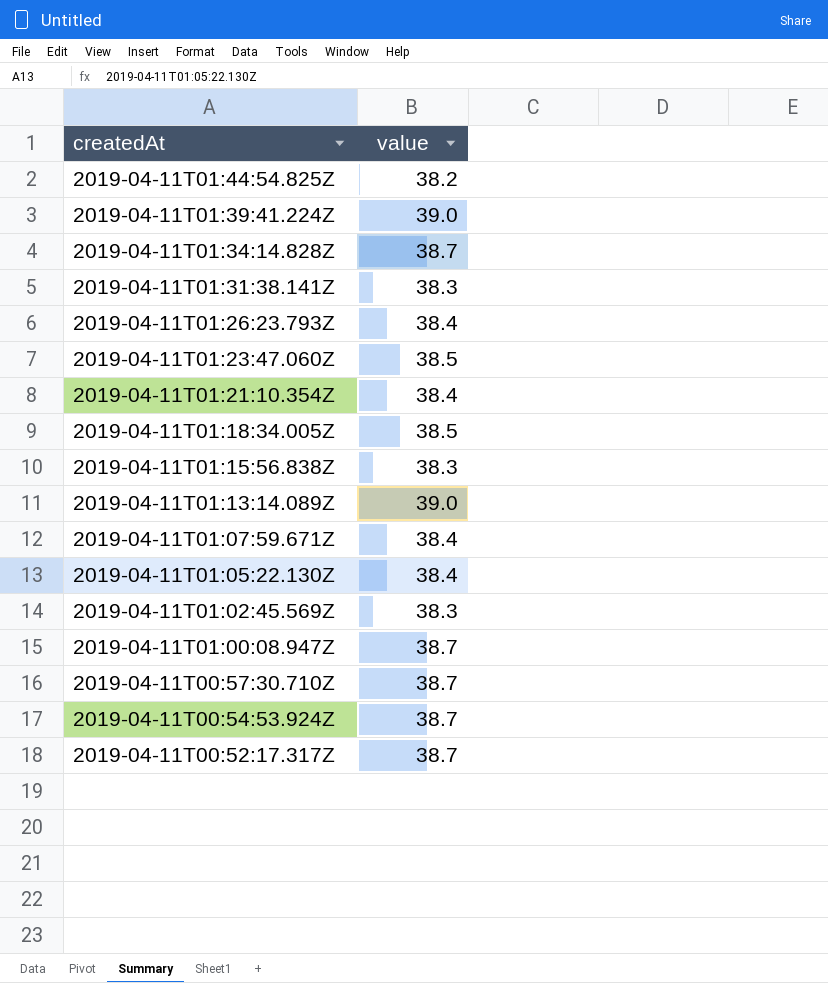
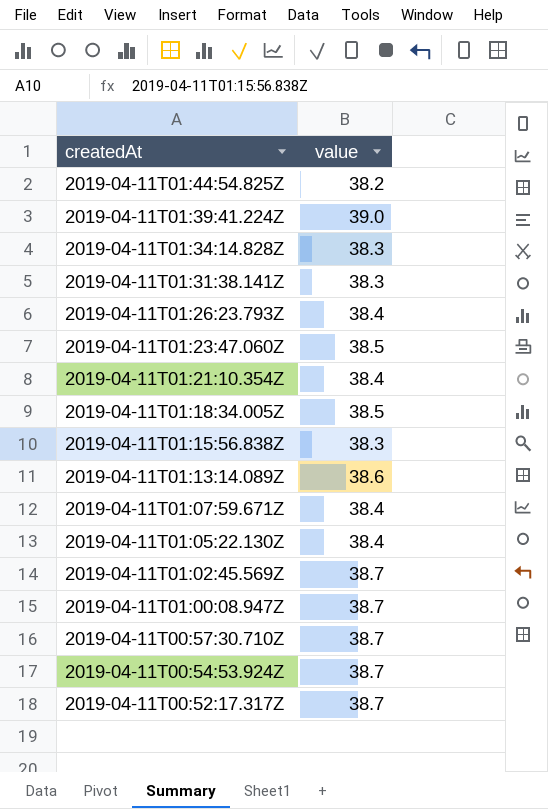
2019-04-11T01:34:14.828Z | value: 38.7 -> 38.3
2019-04-11T01:13:14.089Z | value: 39.0 -> 38.6
2019-04-11T01:02:45.569Z | value: 38.3 -> 38.7

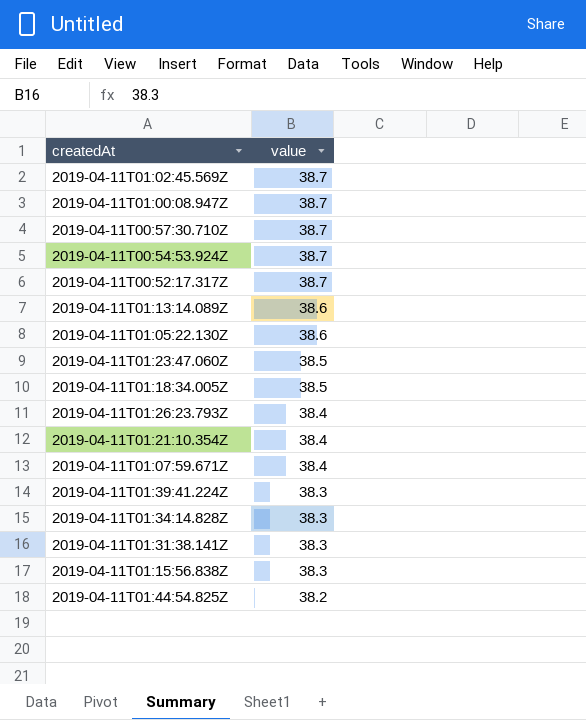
row order: createdAt descending -> value descending
2019-04-11T01:05:22.130Z | value: 38.4 -> 38.6
2019-04-11T01:39:41.224Z | value: 39.0 -> 38.3

